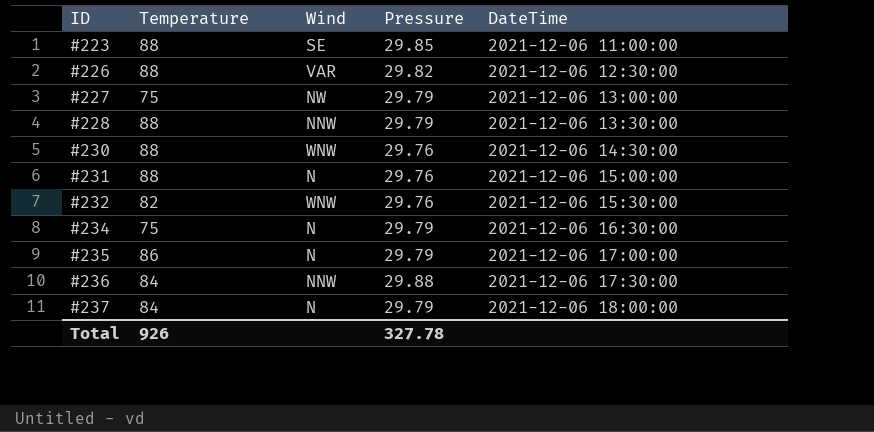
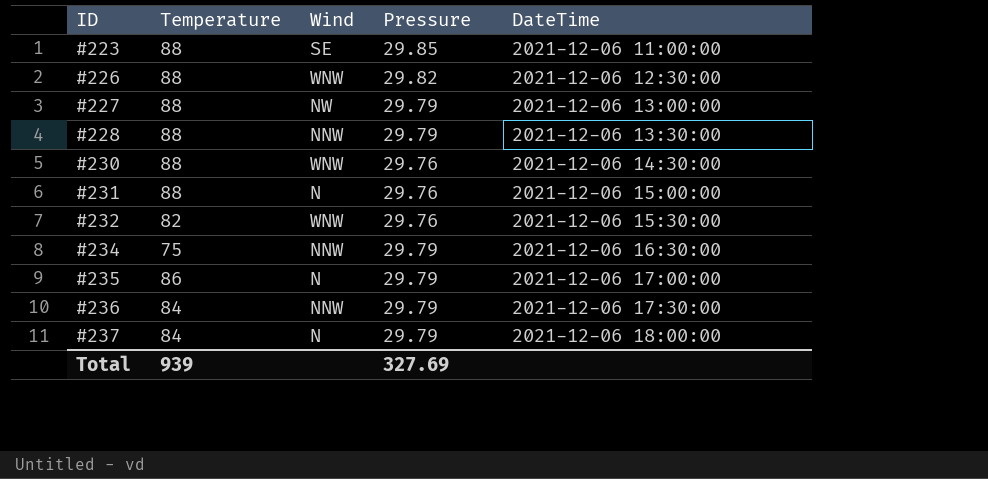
#226 | Wind: VAR -> WNW
#227 | Temperature: 75 -> 88
#234 | Wind: N -> NNW
#236 | Pressure: 29.88 -> 29.79
Total | Temperature: 926 -> 939
Total | Pressure: 327.78 -> 327.69

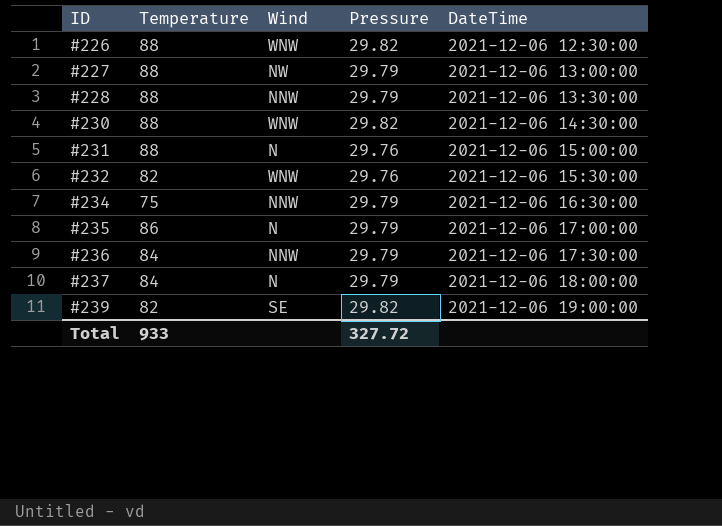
row #223: 88 | SE | 29.85 | 2021-12-06 11:00:00 -> none
#230 | Pressure: 29.76 -> 29.82
row #239: none -> 82 | SE | 29.82 | 2021-12-06 19:00:00
Total | Temperature: 939 -> 933
Total | Pressure: 327.69 -> 327.72

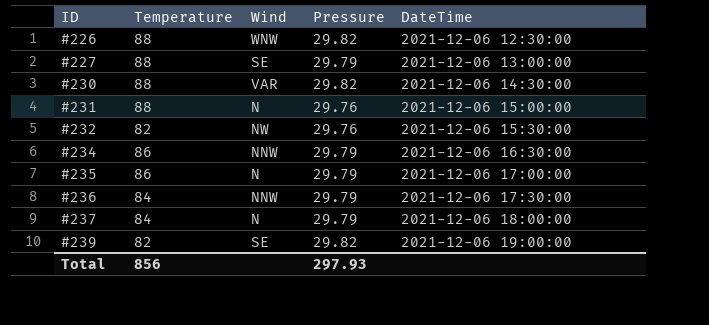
row #228: 88 | NNW | 29.79 | 2021-12-06 13:30:00 -> none
#227 | Wind: NW -> SE
#230 | Wind: WNW -> VAR
#232 | Wind: WNW -> NW
#234 | Temperature: 75 -> 86
Total | Temperature: 933 -> 856
Total | Pressure: 327.72 -> 297.93

